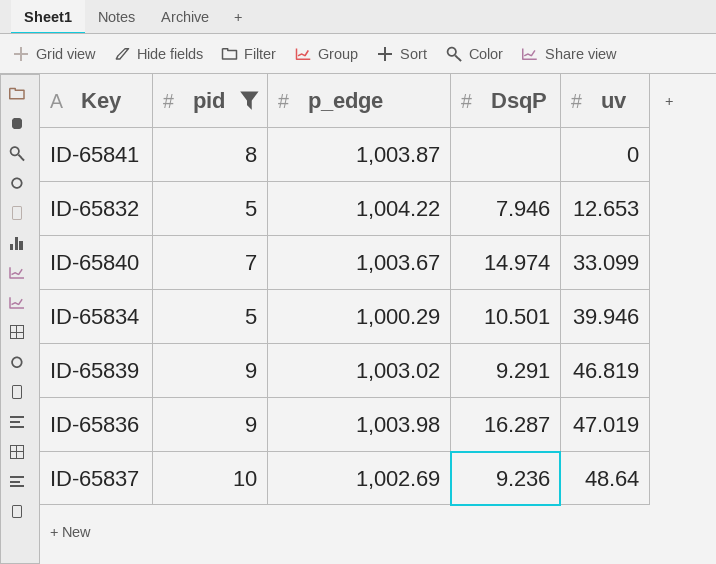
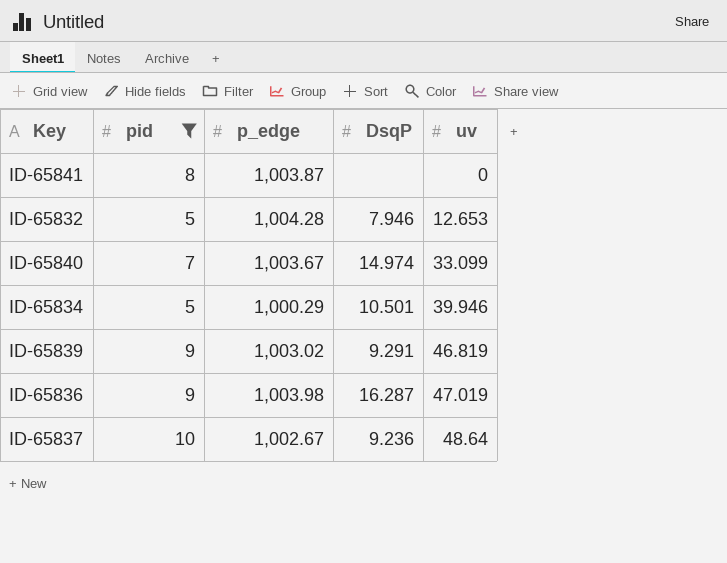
ID-65832 | p_edge: 1,004.22 -> 1,004.28
ID-65837 | p_edge: 1,002.69 -> 1,002.67

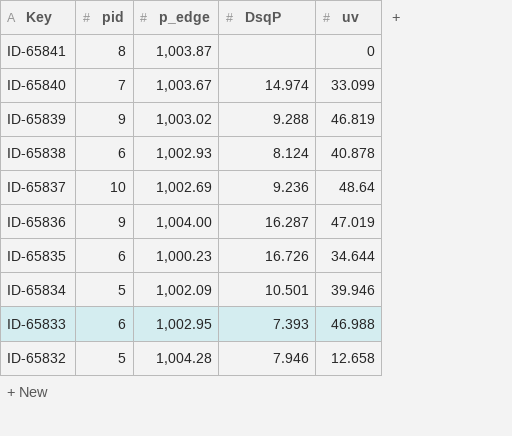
filter: pid != 6 -> none
row order: uv ascending -> Key descending
ID-65839 | DsqP: 9.291 -> 9.288
ID-65837 | p_edge: 1,002.67 -> 1,002.69
ID-65836 | p_edge: 1,003.98 -> 1,004.00
ID-65834 | p_edge: 1,000.29 -> 1,002.09
ID-65832 | uv: 12.653 -> 12.658

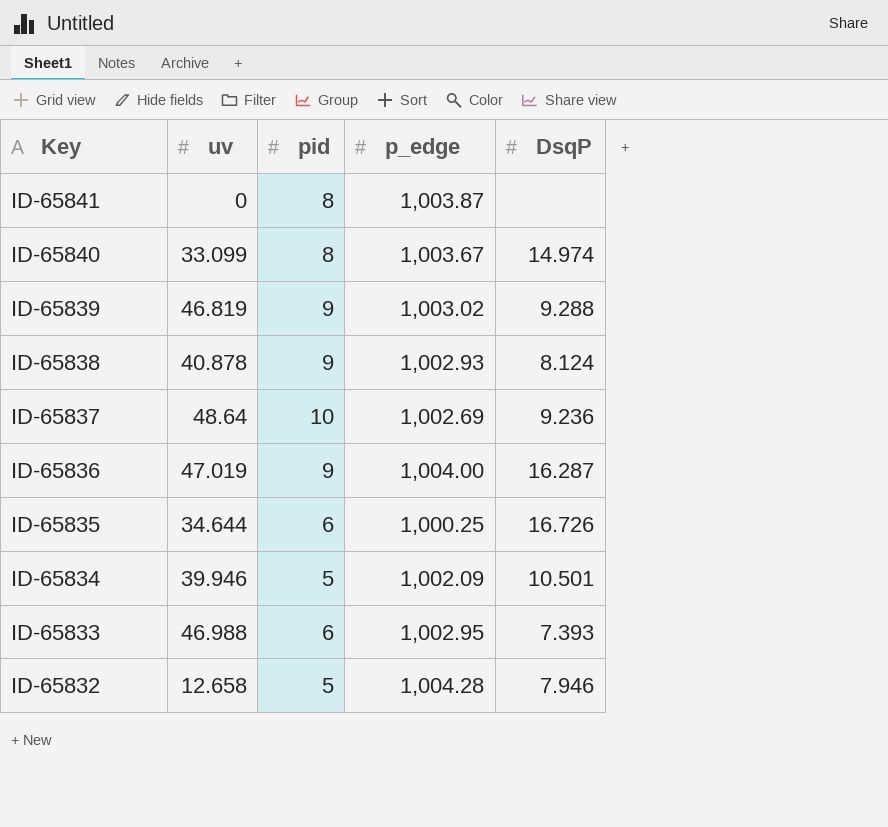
column uv | position: 5 -> 2
ID-65840 | pid: 7 -> 8
ID-65838 | pid: 6 -> 9
ID-65835 | p_edge: 1,000.23 -> 1,000.25

